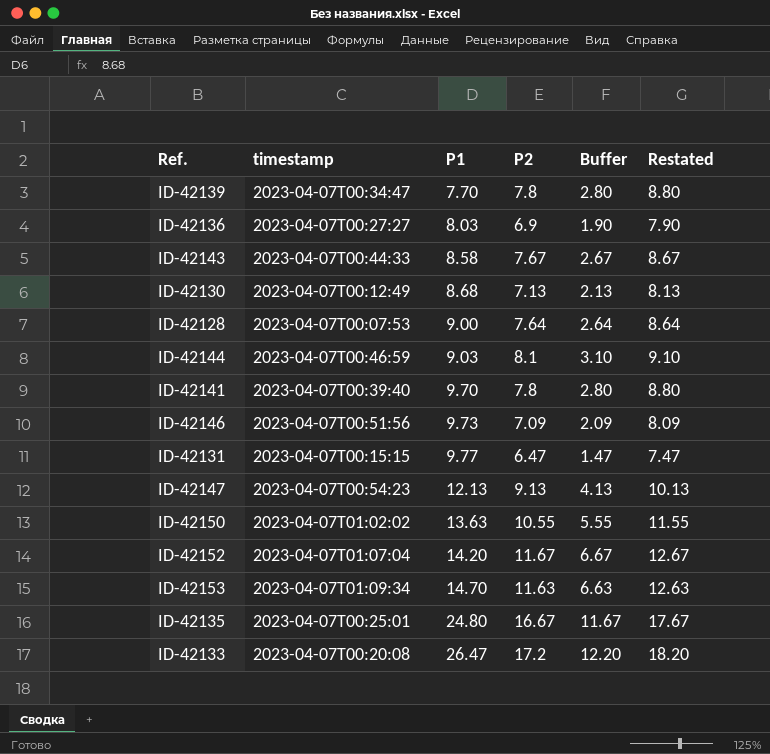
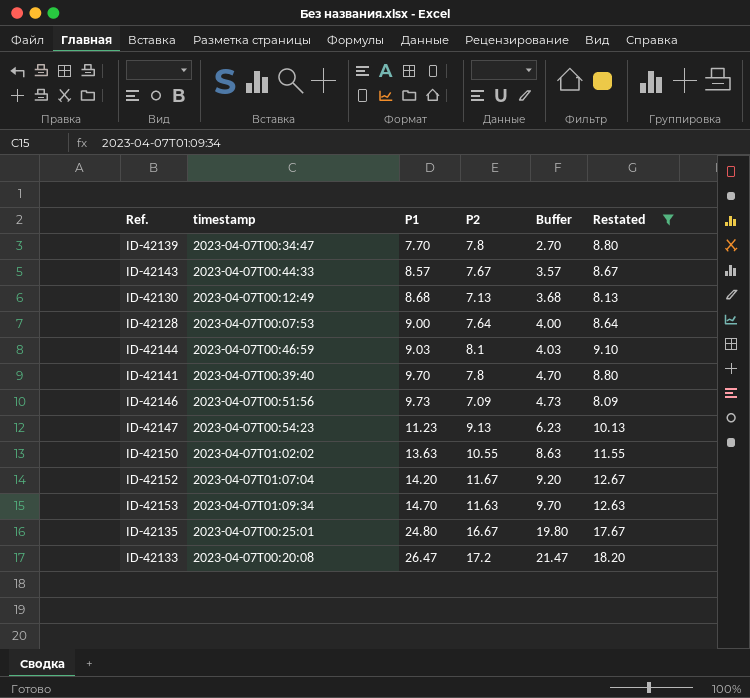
filter: none -> Restated >= 8.09
column Buffer | formula: [P2] - 5 -> [P1] - 5
ID-42143 | P1: 8.58 -> 8.57
ID-42147 | P1: 12.13 -> 11.23

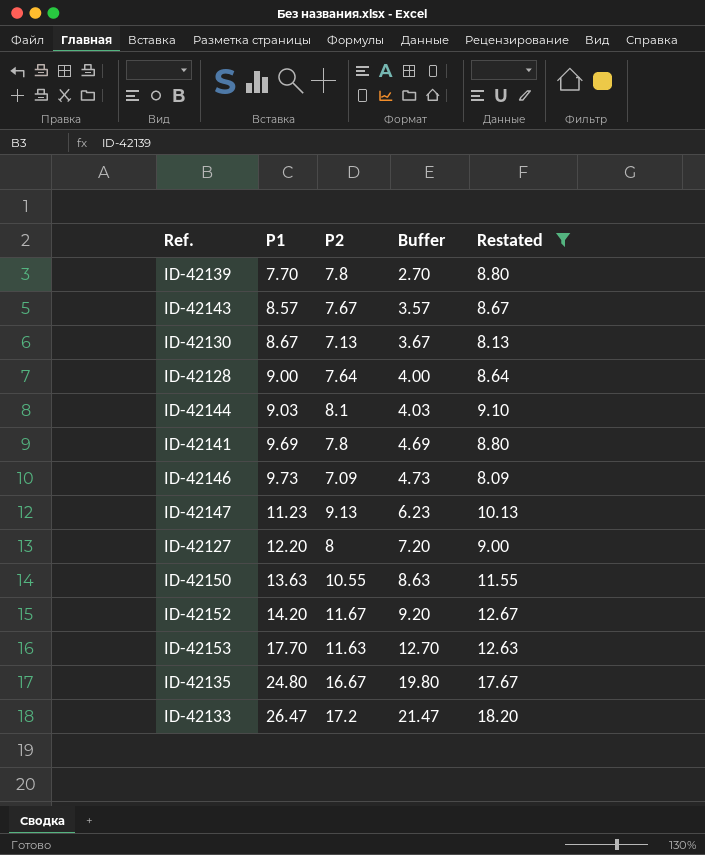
column timestamp | position: 2 -> none
ID-42130 | P1: 8.68 -> 8.67
ID-42130 | Buffer: 3.68 -> 3.67
ID-42141 | P1: 9.70 -> 9.69
ID-42141 | Buffer: 4.70 -> 4.69
row ID-42127: none -> 12.20 | 8 | 7.20 | 9.00
ID-42153 | P1: 14.70 -> 17.70
ID-42153 | Buffer: 9.70 -> 12.70

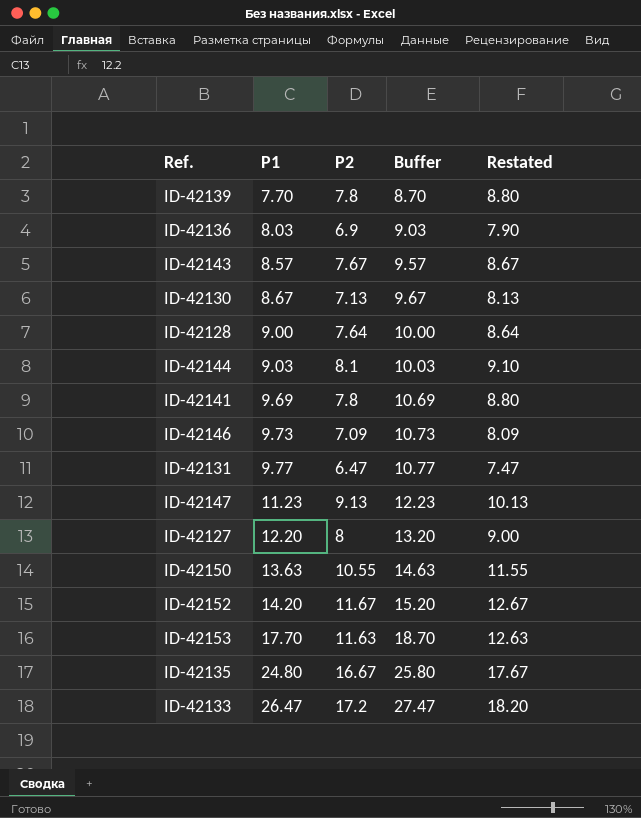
filter: Restated >= 8.09 -> none
column Buffer | formula: [P1] - 5 -> [P1] + 1

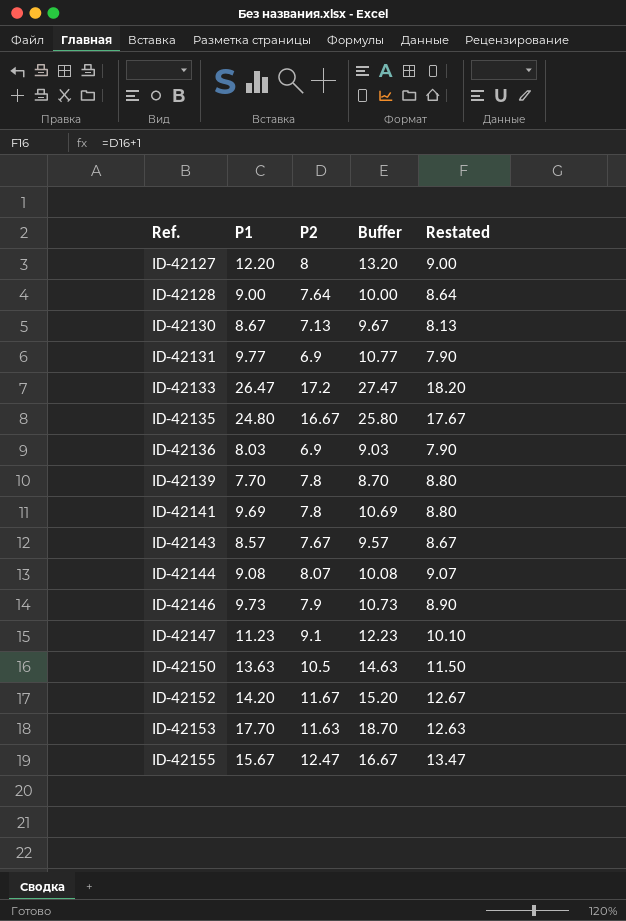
row order: P1 ascending -> Ref. ascending
ID-42131 | P2: 6.47 -> 6.9
ID-42131 | Restated: 7.47 -> 7.90
ID-42144 | P1: 9.03 -> 9.08
ID-42144 | P2: 8.1 -> 8.07
ID-42144 | Buffer: 10.03 -> 10.08
ID-42144 | Restated: 9.10 -> 9.07
ID-42146 | P2: 7.09 -> 7.9
ID-42146 | Restated: 8.09 -> 8.90
ID-42147 | P2: 9.13 -> 9.1
ID-42147 | Restated: 10.13 -> 10.10
ID-42150 | P2: 10.55 -> 10.5
ID-42150 | Restated: 11.55 -> 11.50
row ID-42155: none -> 15.67 | 12.47 | 16.67 | 13.47

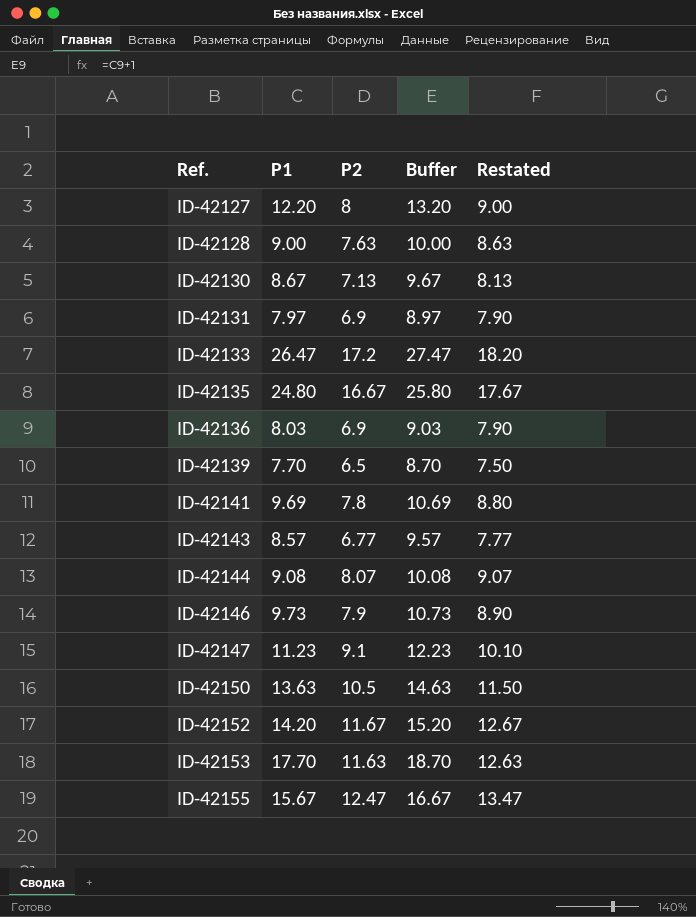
ID-42128 | P2: 7.64 -> 7.63
ID-42128 | Restated: 8.64 -> 8.63
ID-42131 | P1: 9.77 -> 7.97
ID-42131 | Buffer: 10.77 -> 8.97
ID-42139 | P2: 7.8 -> 6.5
ID-42139 | Restated: 8.80 -> 7.50
ID-42143 | P2: 7.67 -> 6.77
ID-42143 | Restated: 8.67 -> 7.77

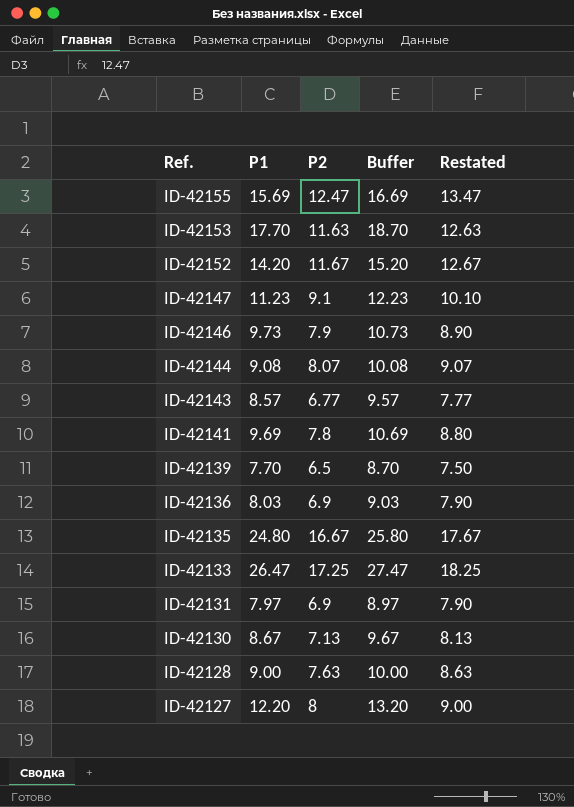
row order: Ref. ascending -> Ref. descending
row ID-42150: 13.63 | 10.5 | 14.63 | 11.50 -> none
ID-42155 | P1: 15.67 -> 15.69
ID-42155 | Buffer: 16.67 -> 16.69
ID-42133 | P2: 17.2 -> 17.25
ID-42133 | Restated: 18.20 -> 18.25

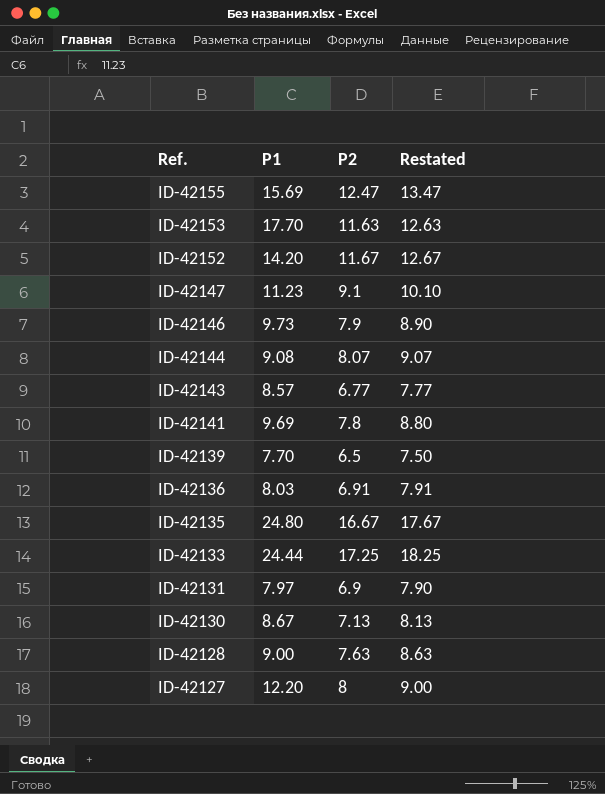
column Buffer | formula: [P1] + 1 -> none
ID-42136 | P2: 6.9 -> 6.91
ID-42136 | Restated: 7.90 -> 7.91
ID-42133 | P1: 26.47 -> 24.44

